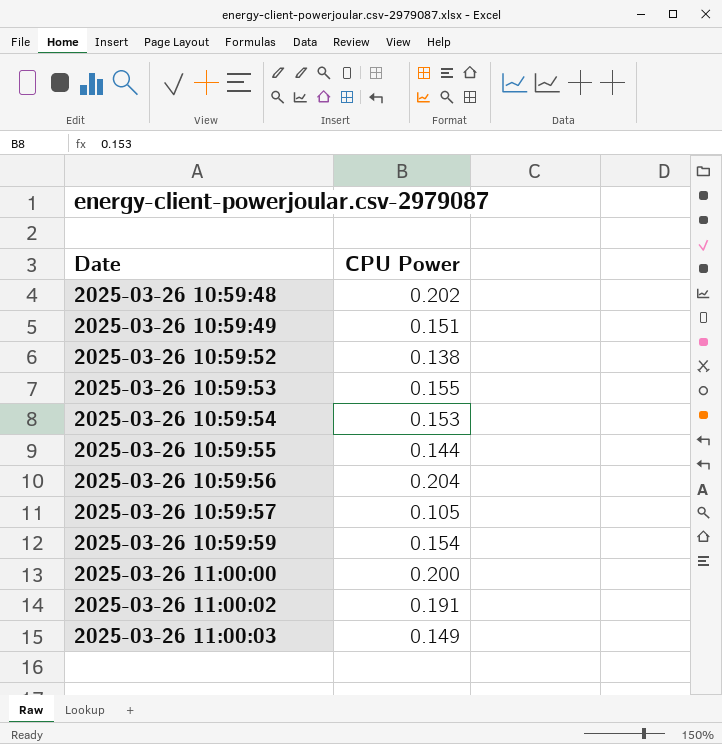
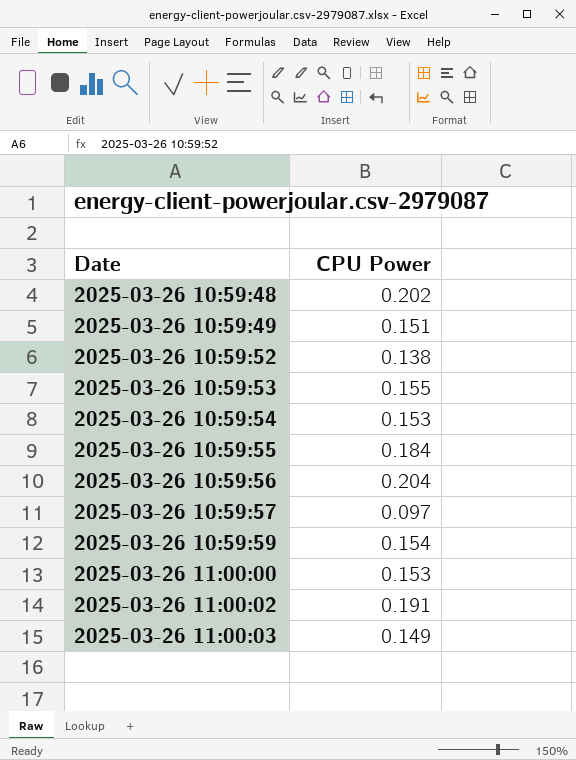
2025-03-26 10:59:55 | CPU Power: 0.144 -> 0.184
2025-03-26 10:59:57 | CPU Power: 0.105 -> 0.097
2025-03-26 11:00:00 | CPU Power: 0.200 -> 0.153

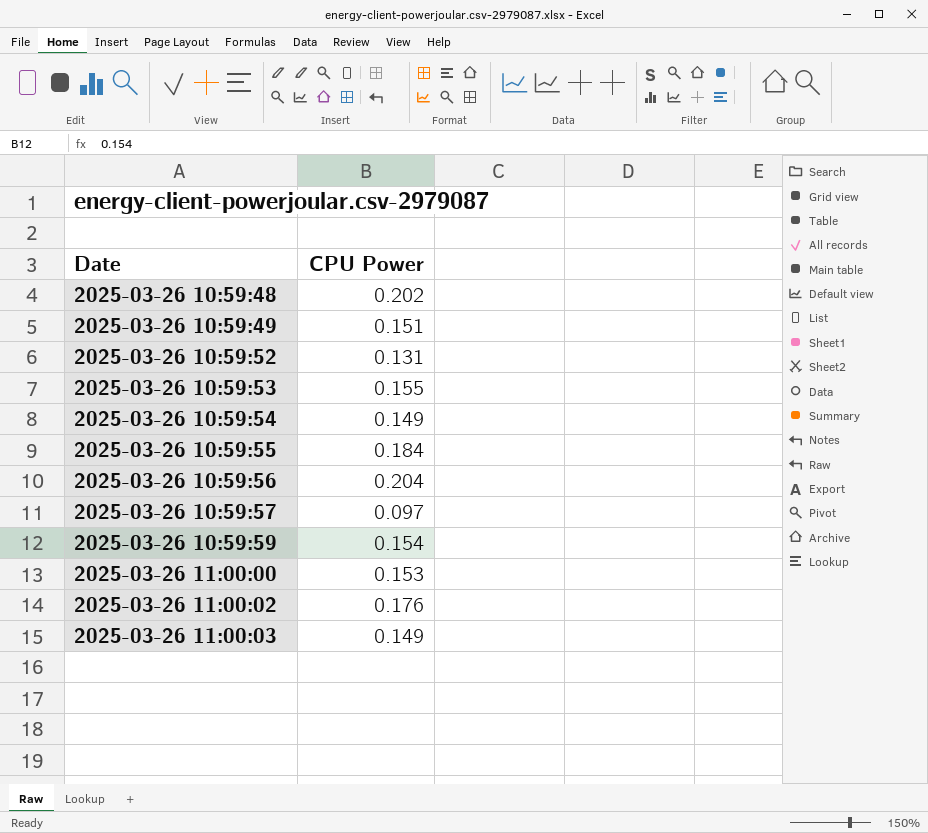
2025-03-26 10:59:52 | CPU Power: 0.138 -> 0.131
2025-03-26 10:59:54 | CPU Power: 0.153 -> 0.149
2025-03-26 11:00:02 | CPU Power: 0.191 -> 0.176

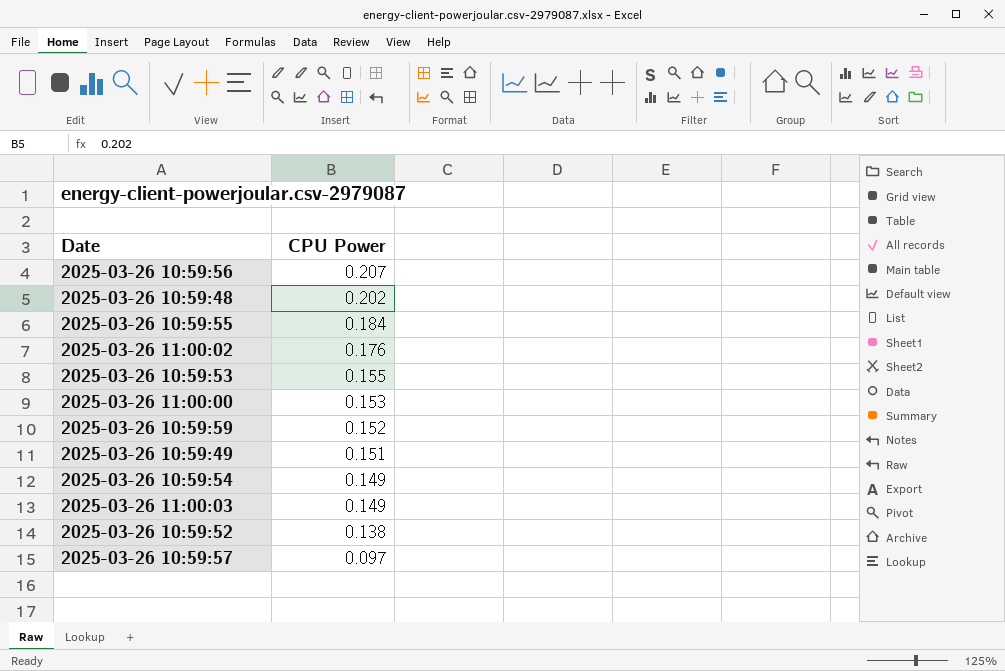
row order: Date ascending -> CPU Power descending
2025-03-26 10:59:56 | CPU Power: 0.204 -> 0.207
2025-03-26 10:59:59 | CPU Power: 0.154 -> 0.152
2025-03-26 10:59:52 | CPU Power: 0.131 -> 0.138

